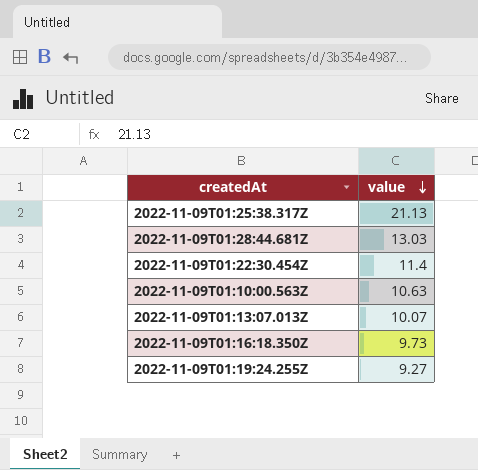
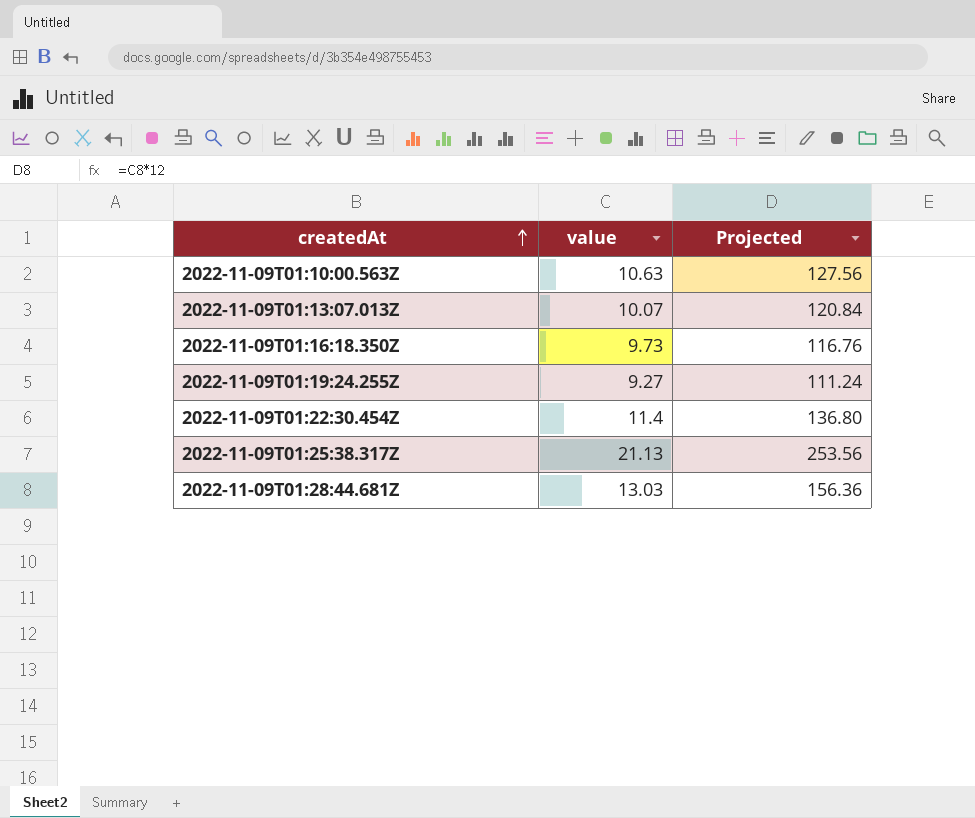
row order: value descending -> createdAt ascending
column Projected | formula: none -> [value] * 12

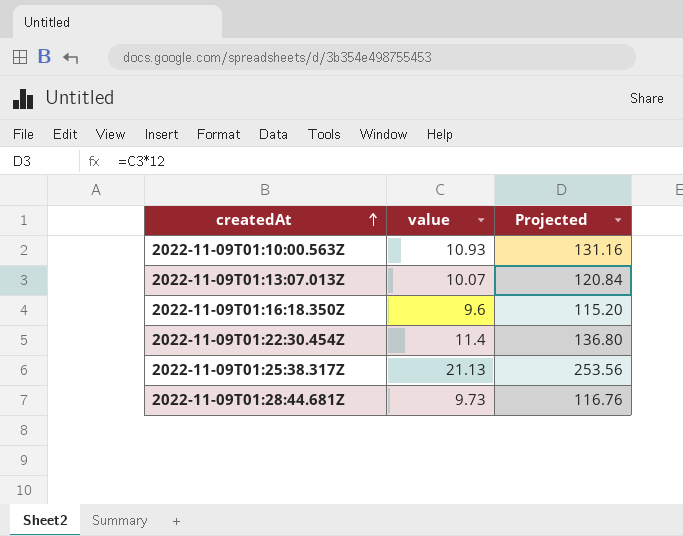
row 2022-11-09T01:19:24.255Z: 9.27 | 111.24 -> none
2022-11-09T01:10:00.563Z | value: 10.63 -> 10.93
2022-11-09T01:10:00.563Z | Projected: 127.56 -> 131.16
2022-11-09T01:16:18.350Z | value: 9.73 -> 9.6
2022-11-09T01:16:18.350Z | Projected: 116.76 -> 115.20
2022-11-09T01:28:44.681Z | value: 13.03 -> 9.73
2022-11-09T01:28:44.681Z | Projected: 156.36 -> 116.76

